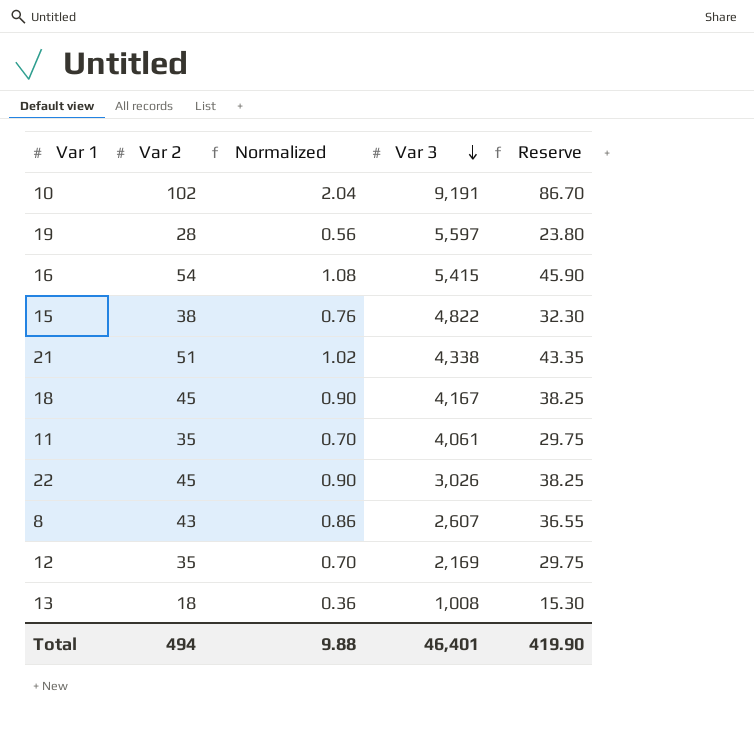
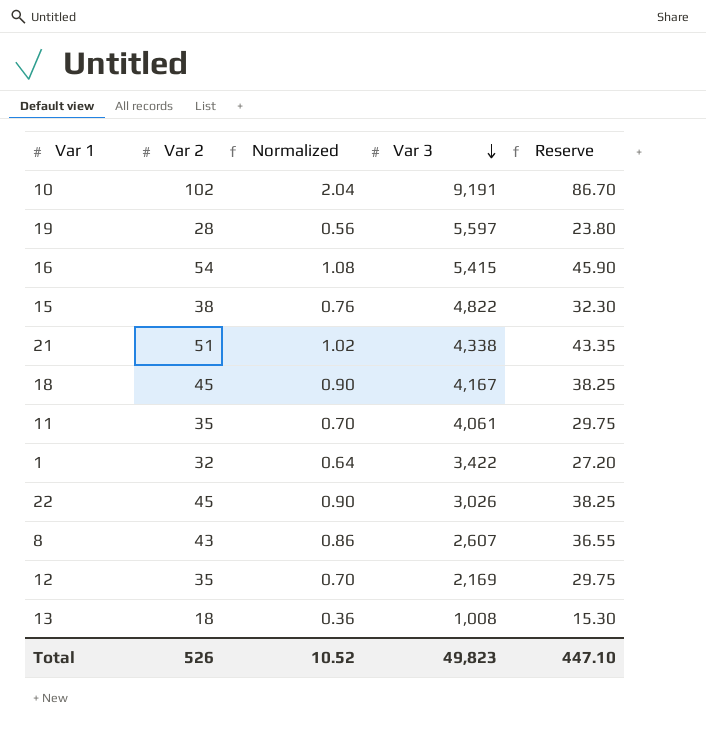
row 1: none -> 32 | 0.64 | 3,422 | 27.20
Total | Var 2: 494 -> 526
Total | Normalized: 9.88 -> 10.52
Total | Var 3: 46,401 -> 49,823
Total | Reserve: 419.90 -> 447.10

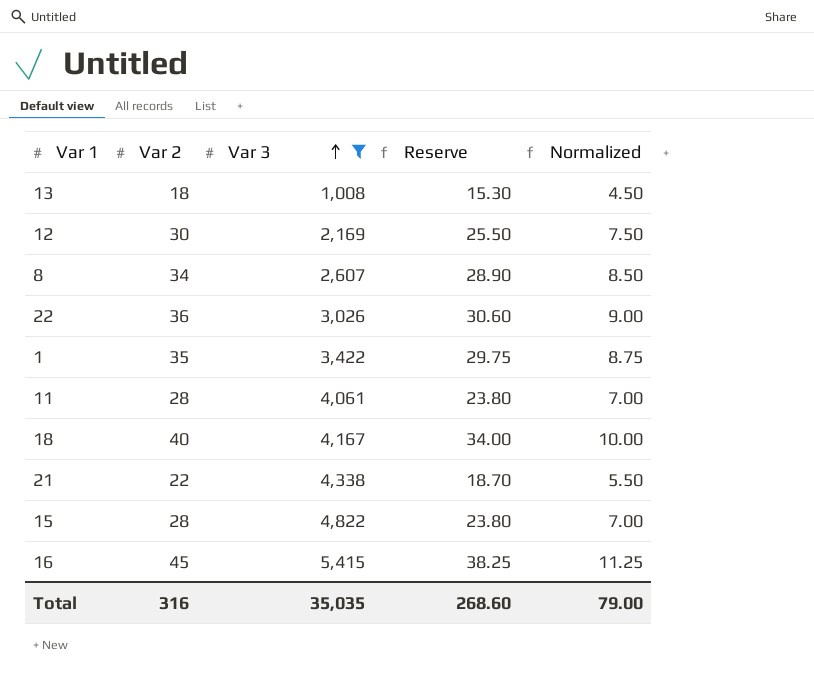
filter: none -> Var 3 <= 5,415
row order: Var 3 descending -> Var 3 ascending
column Normalized | formula: [Var 2] * 0.02 -> [Var 2] * 0.25
column Normalized | position: 3 -> 5
12 | Var 2: 35 -> 30
12 | Reserve: 29.75 -> 25.50
8 | Var 2: 43 -> 34
8 | Reserve: 36.55 -> 28.90
22 | Var 2: 45 -> 36
22 | Reserve: 38.25 -> 30.60
1 | Var 2: 32 -> 35
1 | Reserve: 27.20 -> 29.75
11 | Var 2: 35 -> 28
11 | Reserve: 29.75 -> 23.80
18 | Var 2: 45 -> 40
18 | Reserve: 38.25 -> 34.00
21 | Var 2: 51 -> 22
21 | Reserve: 43.35 -> 18.70
15 | Var 2: 38 -> 28
15 | Reserve: 32.30 -> 23.80
16 | Var 2: 54 -> 45
16 | Reserve: 45.90 -> 38.25
Total | Var 2: 526 -> 316
Total | Var 3: 49,823 -> 35,035
Total | Reserve: 447.10 -> 268.60
Total | Normalized: 10.52 -> 79.00

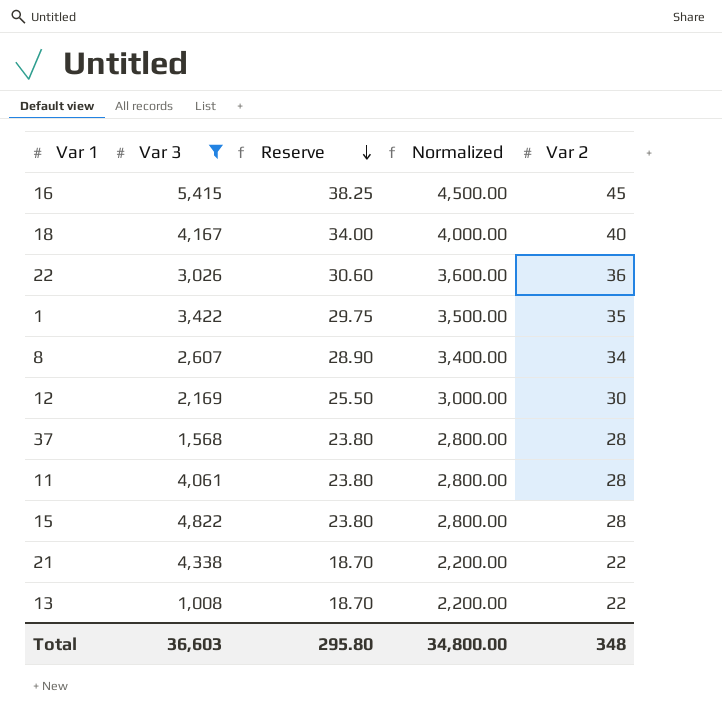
row order: Var 3 ascending -> Reserve descending
column Normalized | formula: [Var 2] * 0.25 -> [Var 2] * 100
column Var 2 | position: 2 -> 5
row 37: none -> 1,568 | 23.80 | 2,800.00 | 28
13 | Reserve: 15.30 -> 18.70
13 | Var 2: 18 -> 22
Total | Var 3: 35,035 -> 36,603
Total | Reserve: 268.60 -> 295.80
Total | Normalized: 79.00 -> 34,800.00
Total | Var 2: 316 -> 348

